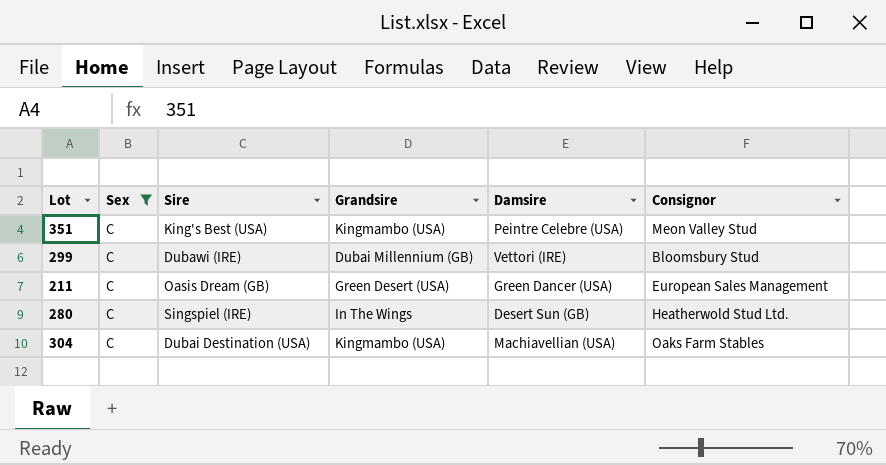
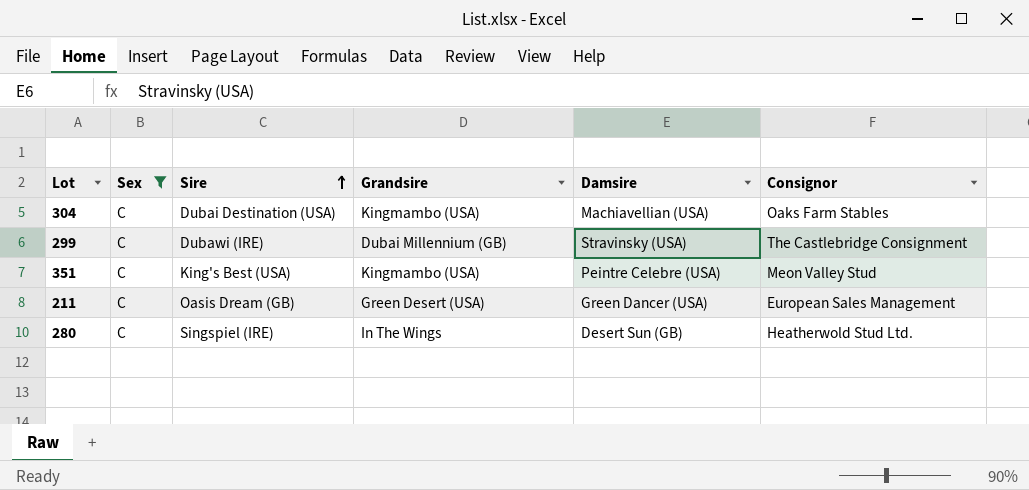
row order: none -> Sire ascending
299 | Damsire: Vettori (IRE) -> Stravinsky (USA)
299 | Consignor: Bloomsbury Stud -> The Castlebridge Consignment

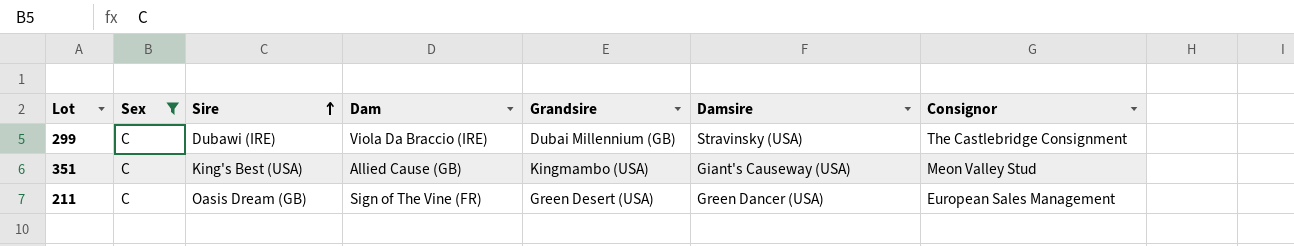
column Dam | position: none -> 4
row 304: C | Dubai Destination (USA) | Kingmambo (USA) | Machiavellian (USA) | Oaks Farm Stables -> none
row 280: C | Singspiel (IRE) | In The Wings | Desert Sun (GB) | Heatherwold Stud Ltd. -> none
351 | Damsire: Peintre Celebre (USA) -> Giant's Causeway (USA)

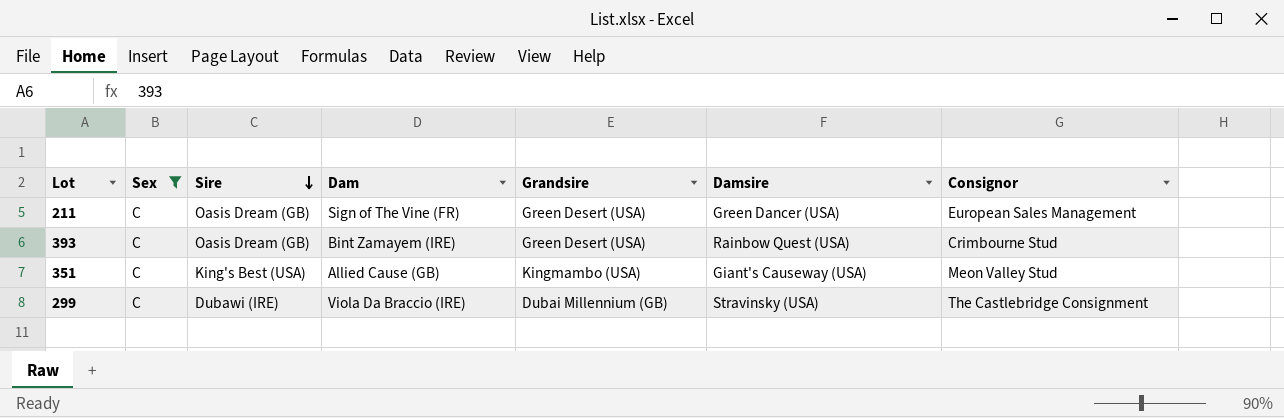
row order: Sire ascending -> Sire descending
row 393: none -> C | Oasis Dream (GB) | Bint Zamayem (IRE) | Green Desert (USA) | Rainbow Quest (USA) | Crimbourne Stud

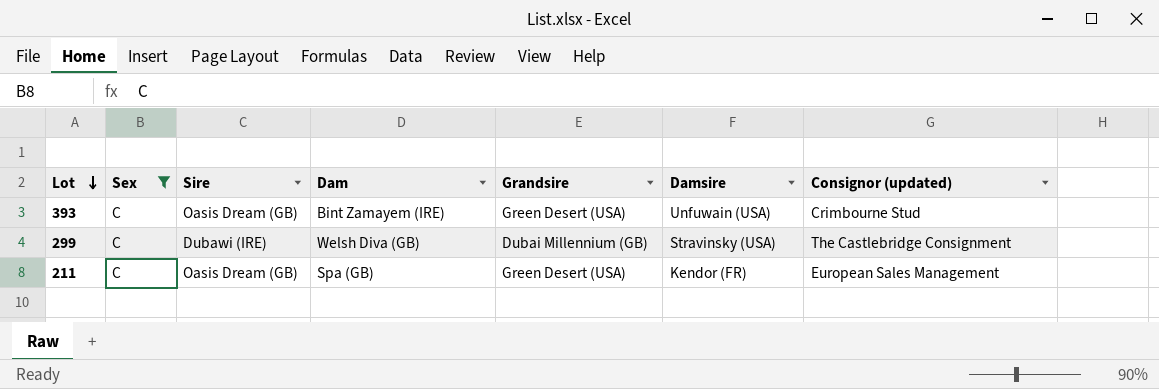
row order: Sire descending -> Lot descending
column name: Consignor -> Consignor (updated)
row 351: C | King's Best (USA) | Allied Cause (GB) | Kingmambo (USA) | Giant's Causeway (USA) | Meon Valley Stud -> none
393 | Damsire: Rainbow Quest (USA) -> Unfuwain (USA)
299 | Dam: Viola Da Braccio (IRE) -> Welsh Diva (GB)
211 | Dam: Sign of The Vine (FR) -> Spa (GB)
211 | Damsire: Green Dancer (USA) -> Kendor (FR)

